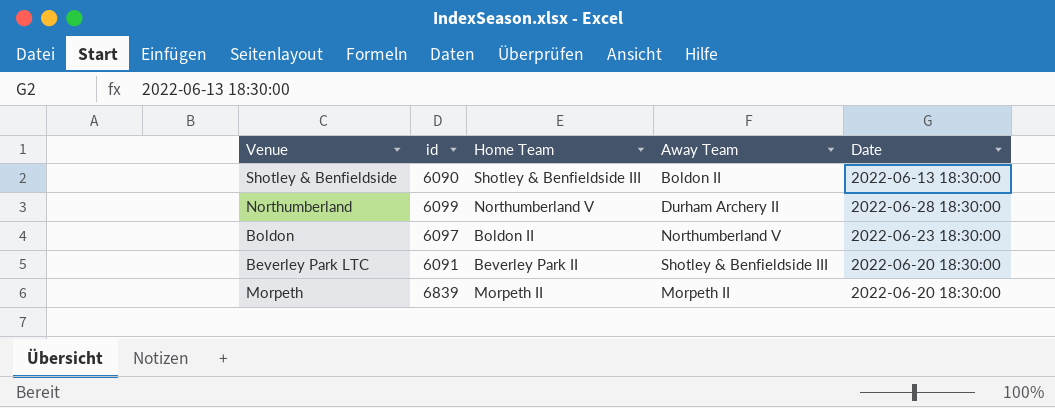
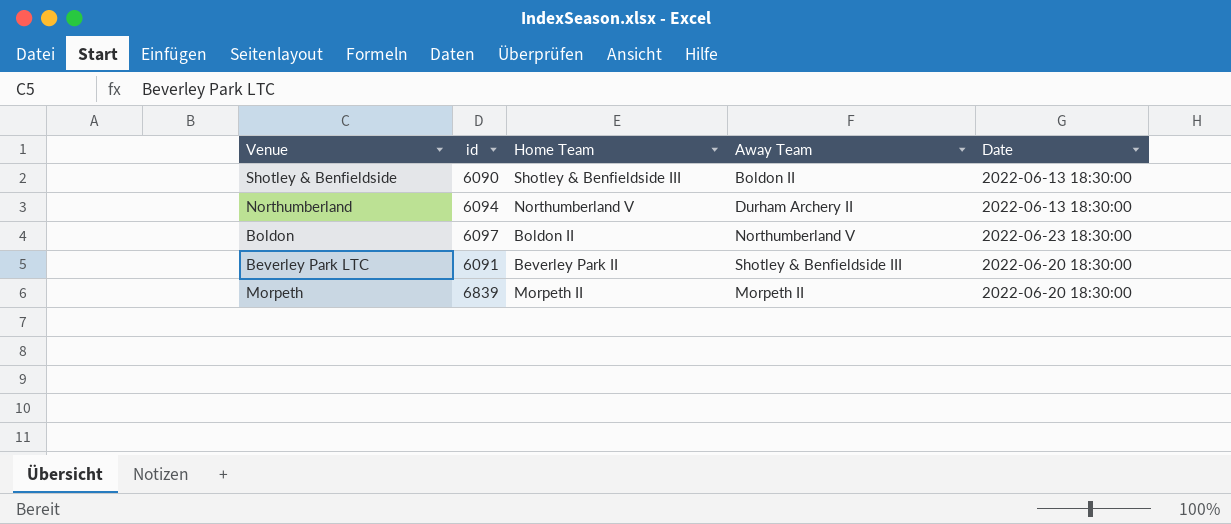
Northumberland | id: 6099 -> 6094
Northumberland | Date: 2022-06-28 18:30:00 -> 2022-06-13 18:30:00

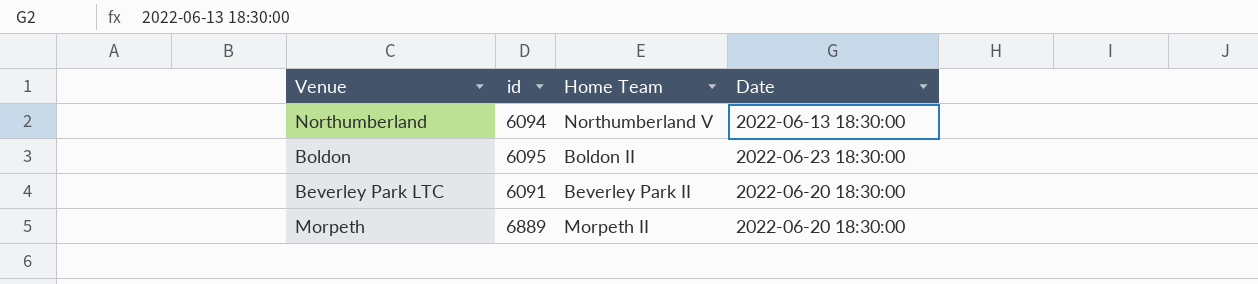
column Away Team | position: 4 -> none
row Shotley & Benfieldside: 6090 | Shotley & Benfieldside III | Boldon II | 2022-06-13 18:30:00 -> none
Boldon | id: 6097 -> 6095
Morpeth | id: 6839 -> 6889

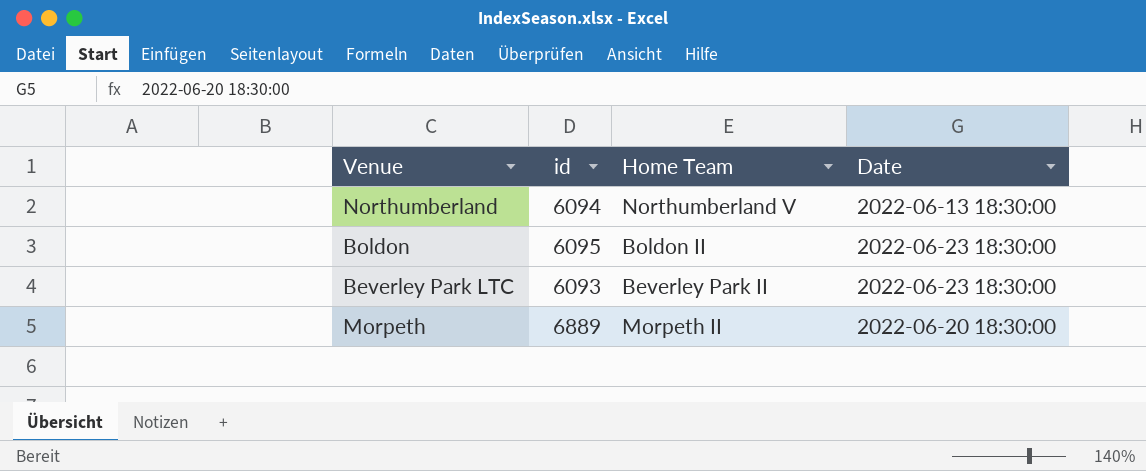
Beverley Park LTC | id: 6091 -> 6093
Beverley Park LTC | Date: 2022-06-20 18:30:00 -> 2022-06-23 18:30:00

